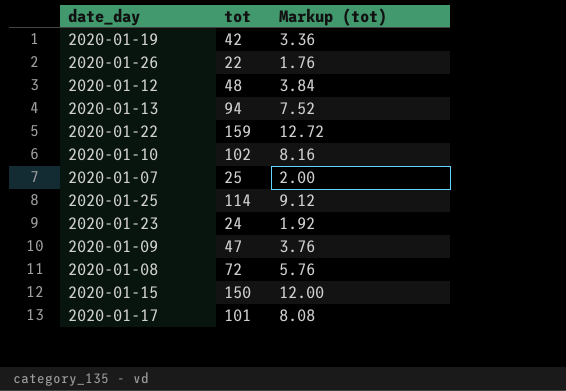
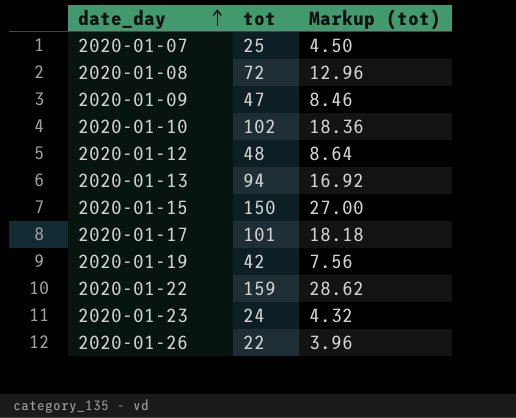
row order: none -> date_day ascending
column Markup (tot) | formula: [tot] * 0.08 -> [tot] * 0.18
row 2020-01-25: 114 | 9.12 -> none

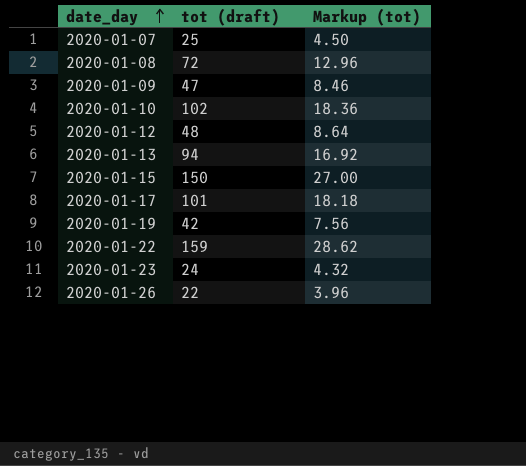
column name: tot -> tot (draft)

